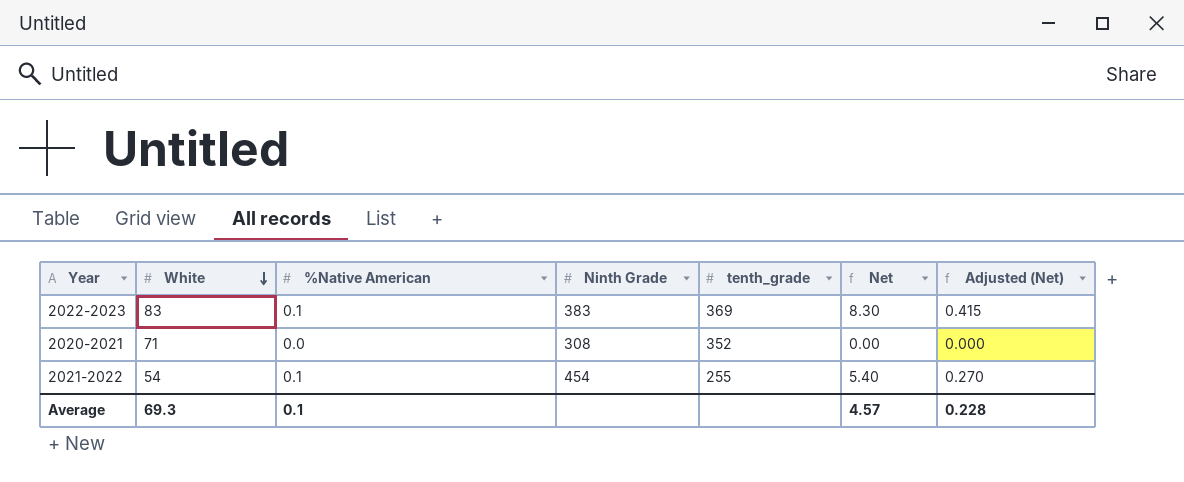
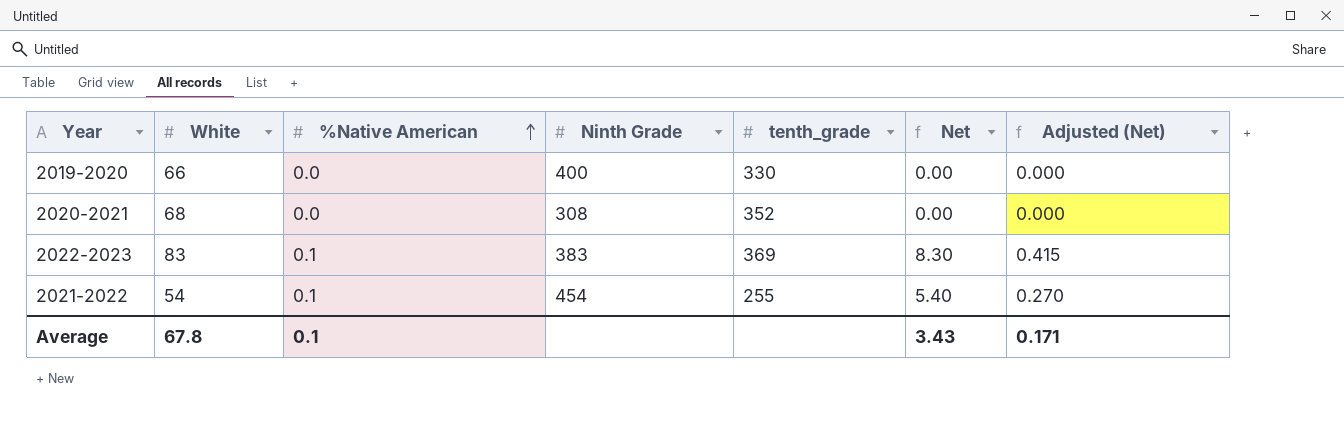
row order: White descending -> %Native American ascending
row 2019-2020: none -> 66 | 0.0 | 400 | 330 | 0.00 | 0.000
2020-2021 | White: 71 -> 68
Average | White: 69.3 -> 67.8
Average | Net: 4.57 -> 3.43
Average | Adjusted (Net): 0.228 -> 0.171

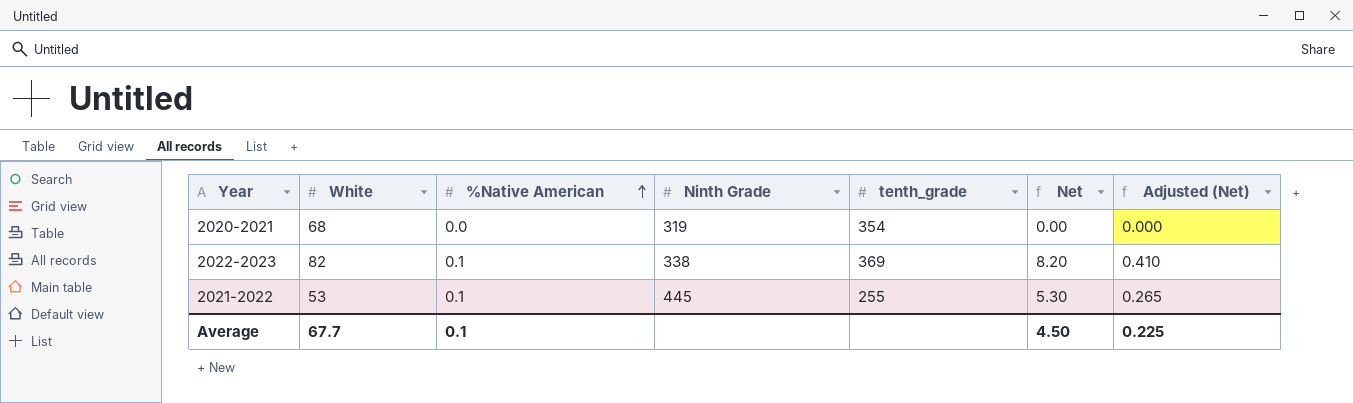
row 2019-2020: 66 | 0.0 | 400 | 330 | 0.00 | 0.000 -> none
2020-2021 | Ninth Grade: 308 -> 319
2020-2021 | tenth_grade: 352 -> 354
2022-2023 | White: 83 -> 82
2022-2023 | Ninth Grade: 383 -> 338
2022-2023 | Net: 8.30 -> 8.20
2022-2023 | Adjusted (Net): 0.415 -> 0.410
2021-2022 | White: 54 -> 53
2021-2022 | Ninth Grade: 454 -> 445
2021-2022 | Net: 5.40 -> 5.30
2021-2022 | Adjusted (Net): 0.270 -> 0.265
Average | White: 67.8 -> 67.7
Average | Net: 3.43 -> 4.50
Average | Adjusted (Net): 0.171 -> 0.225

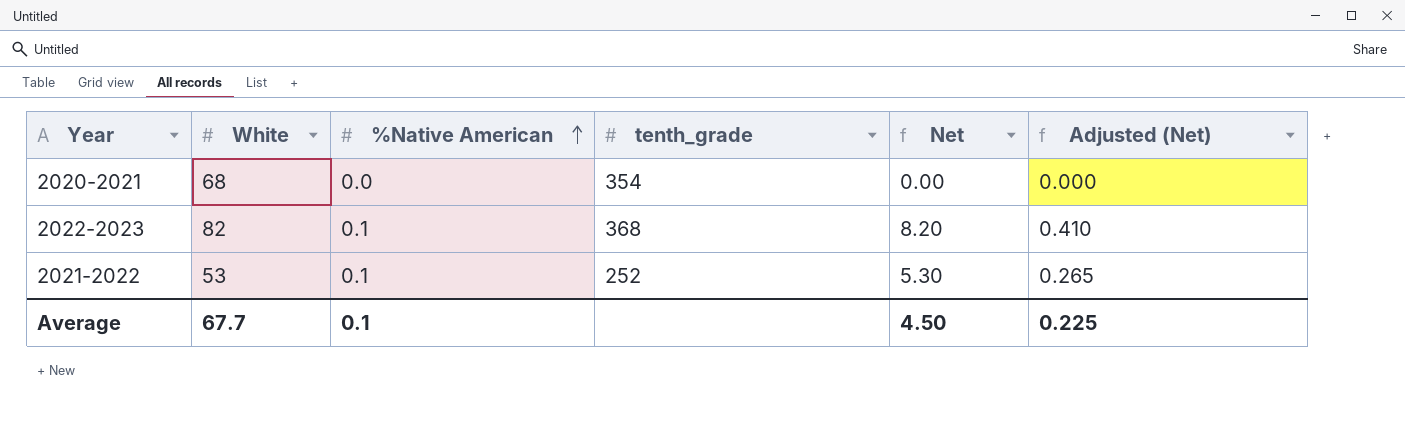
column Ninth Grade | position: 4 -> none
2022-2023 | tenth_grade: 369 -> 368
2021-2022 | tenth_grade: 255 -> 252

